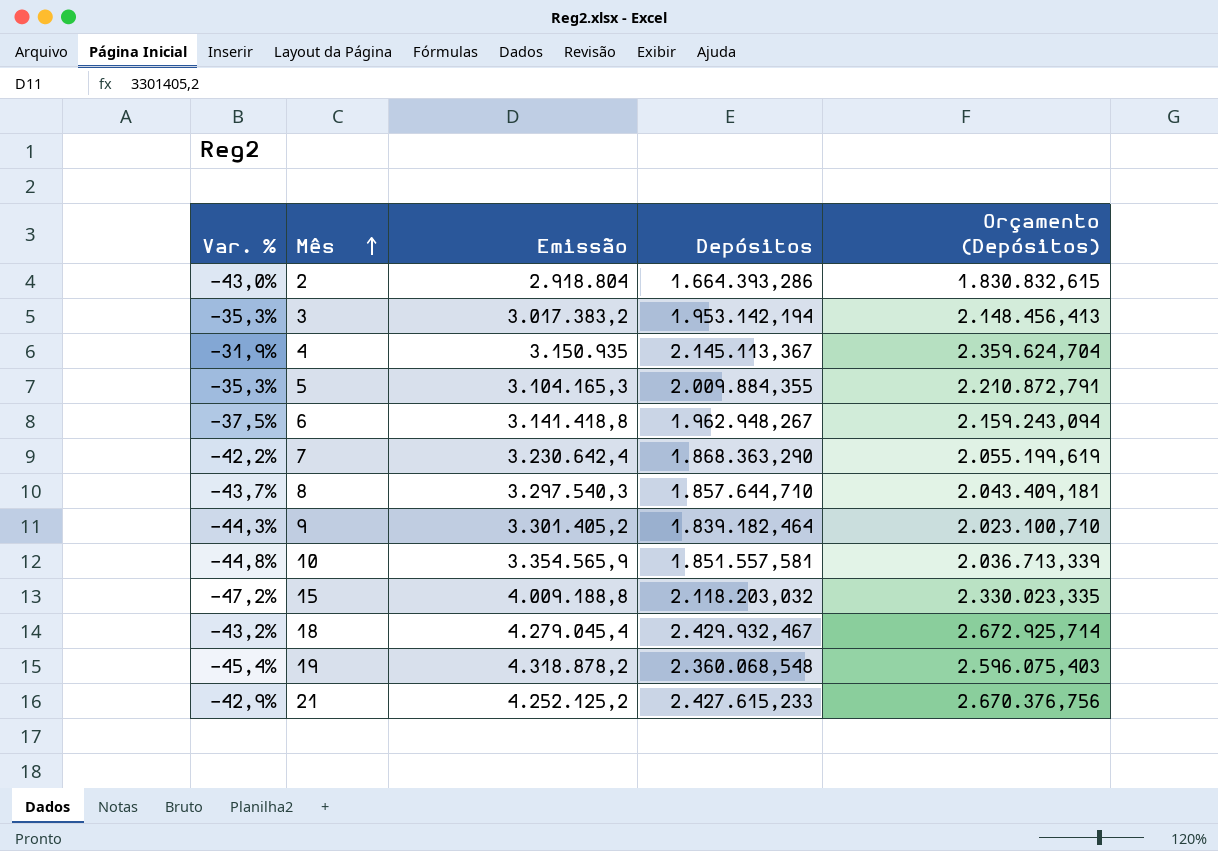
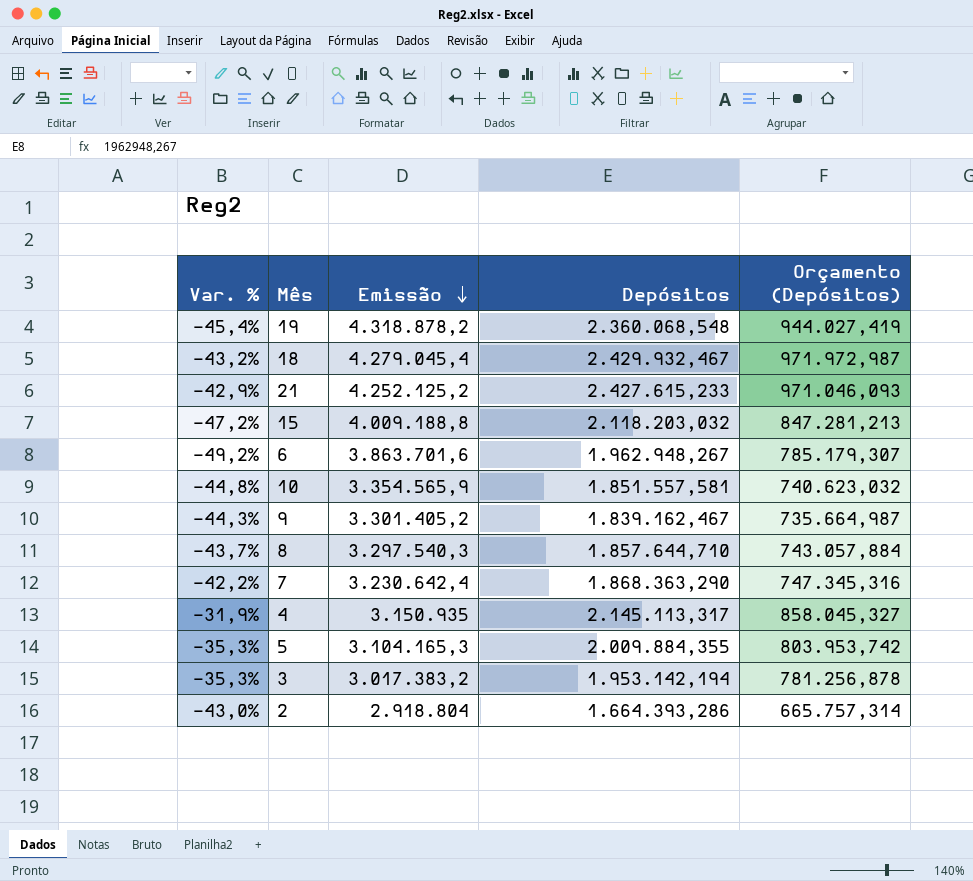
row order: Mês ascending -> Emissão descending
column Orçamento (Depósitos) | formula: [Depósitos] * 1,1 -> [Depósitos] * 0,4
6 | Var. %: -37,5% -> -49,2%
6 | Emissão: 3.141.418,8 -> 3.863.701,6
9 | Depósitos: 1.839.182,464 -> 1.839.162,467
4 | Depósitos: 2.145.113,367 -> 2.145.113,317

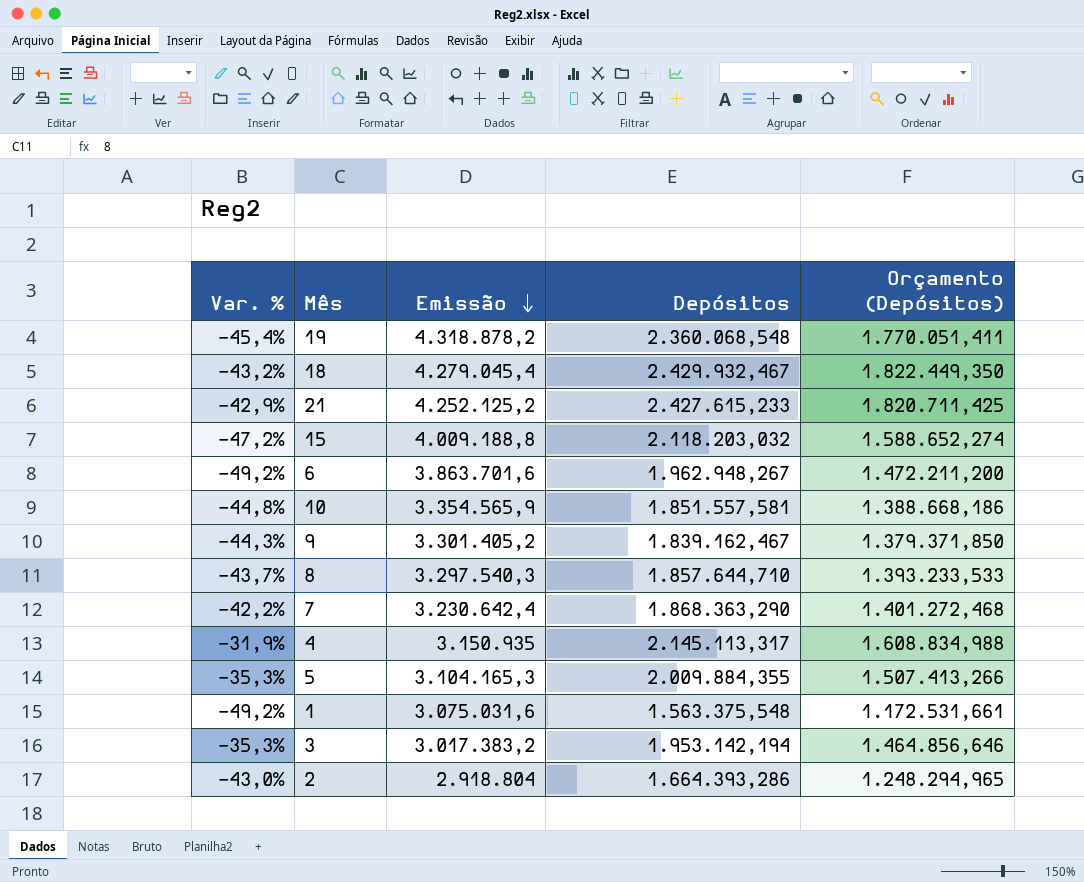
column Orçamento (Depósitos) | formula: [Depósitos] * 0,4 -> [Depósitos] * 0,75
row 1: none -> -49,2% | 3.075.031,6 | 1.563.375,548 | 1.172.531,661

